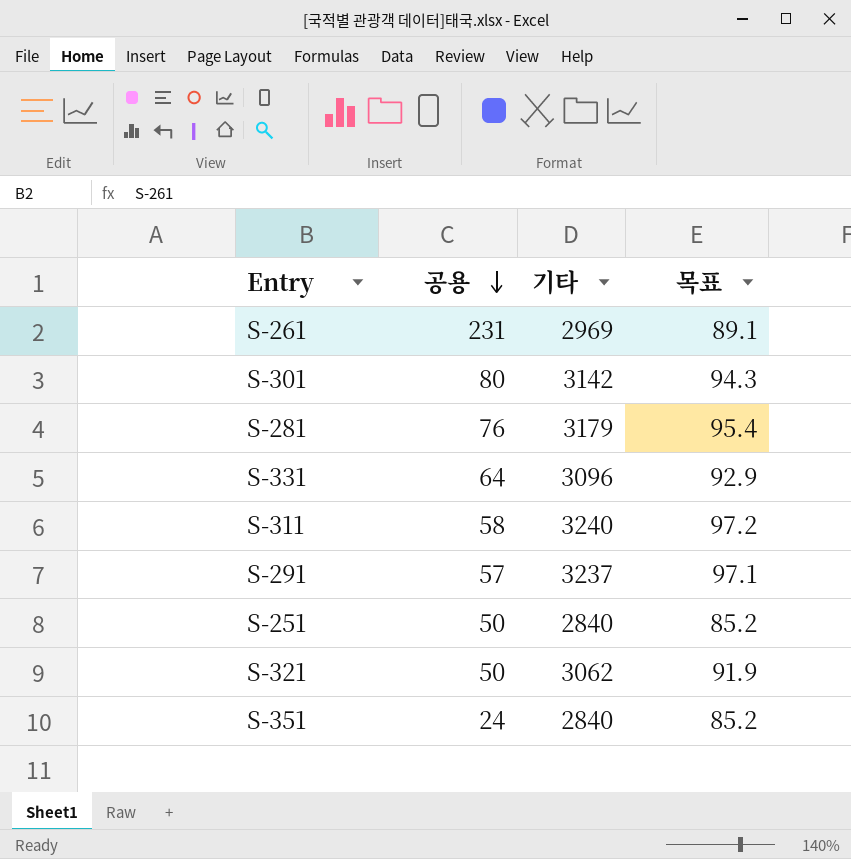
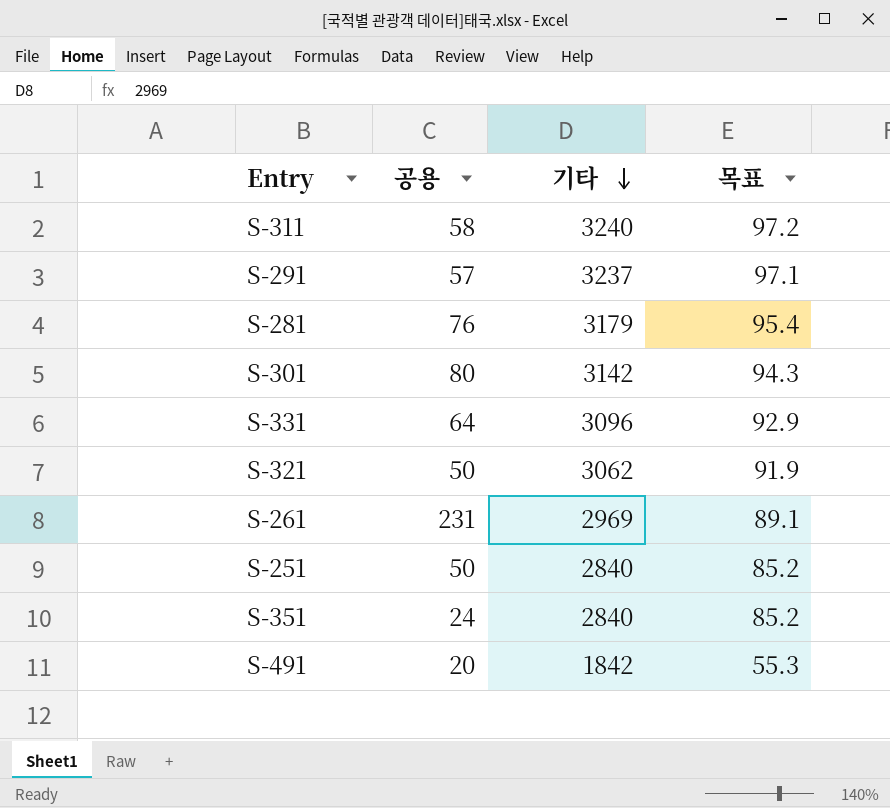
row order: 공용 descending -> 기타 descending
row S-491: none -> 20 | 1842 | 55.3

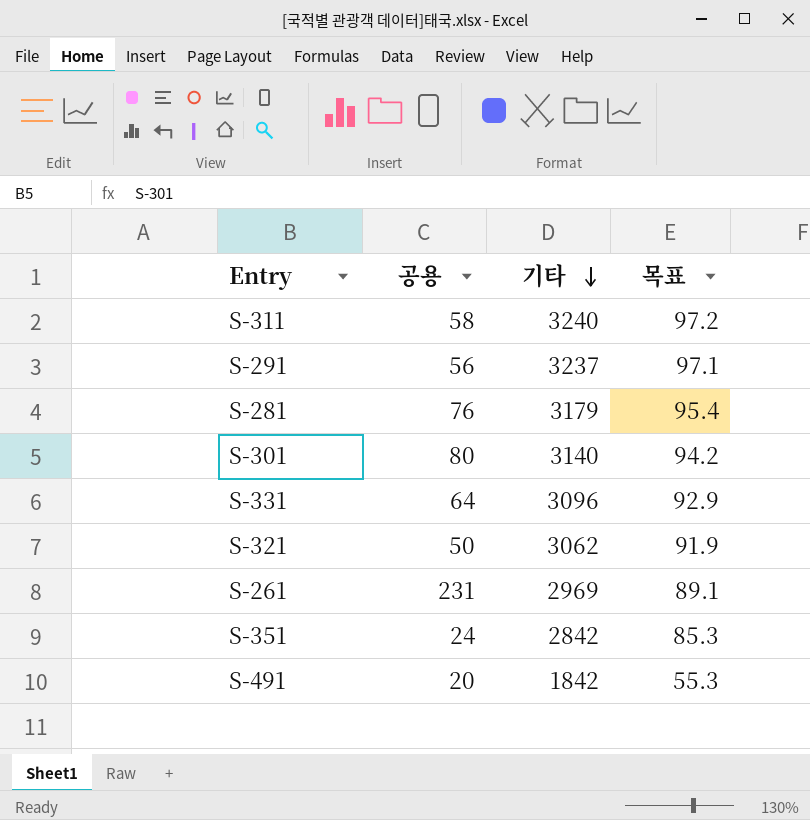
row S-251: 50 | 2840 | 85.2 -> none
S-291 | 공용: 57 -> 56
S-301 | 기타: 3142 -> 3140
S-301 | 목표: 94.3 -> 94.2
S-351 | 기타: 2840 -> 2842
S-351 | 목표: 85.2 -> 85.3

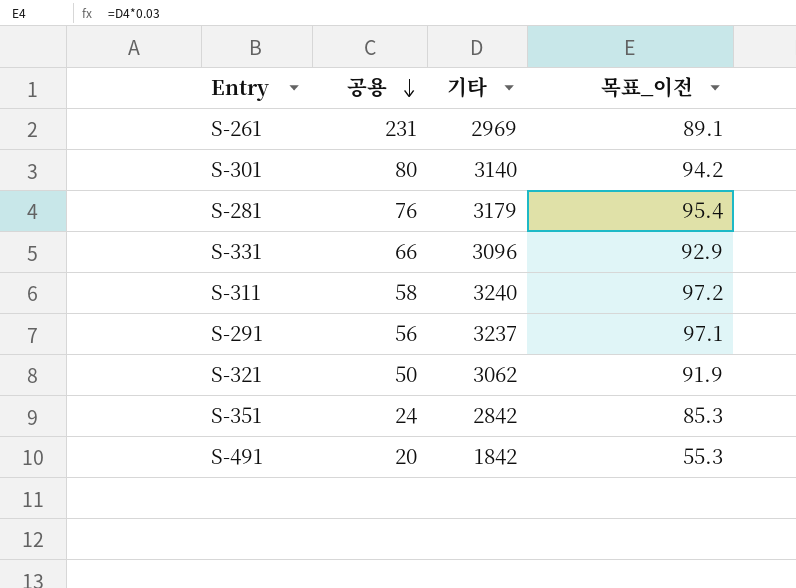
row order: 기타 descending -> 공용 descending
column name: 목표 -> 목표_이전
S-331 | 공용: 64 -> 66

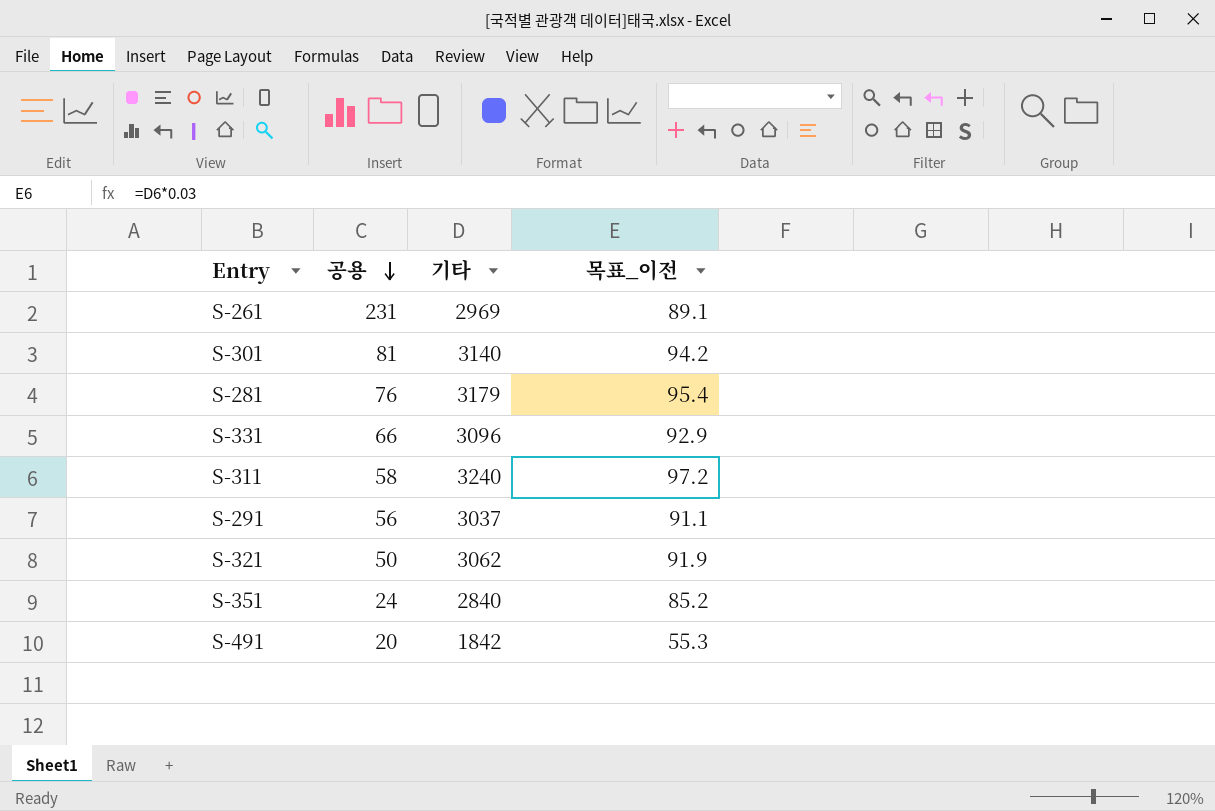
S-301 | 공용: 80 -> 81
S-291 | 기타: 3237 -> 3037
S-291 | 목표_이전: 97.1 -> 91.1
S-351 | 기타: 2842 -> 2840
S-351 | 목표_이전: 85.3 -> 85.2

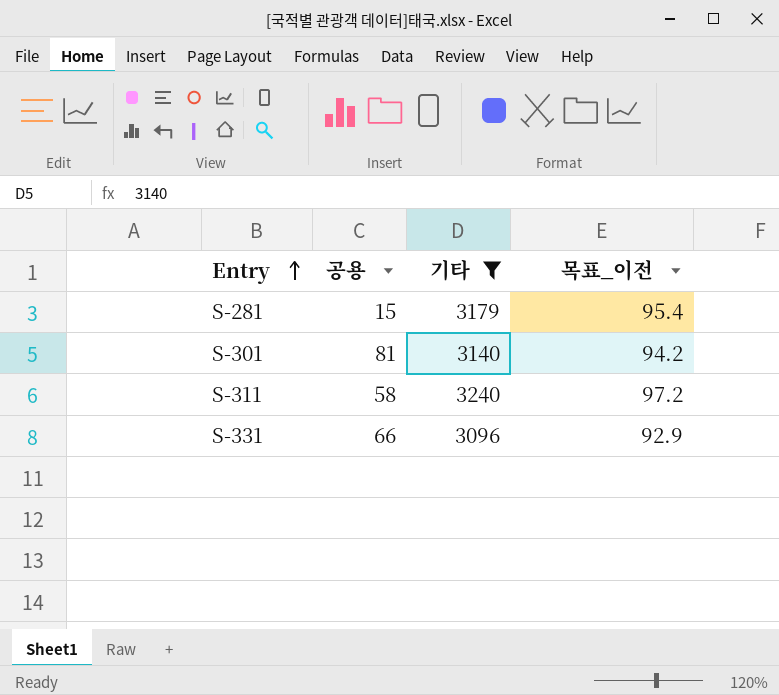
filter: none -> 기타 >= 3096
row order: 공용 descending -> Entry ascending
S-281 | 공용: 76 -> 15

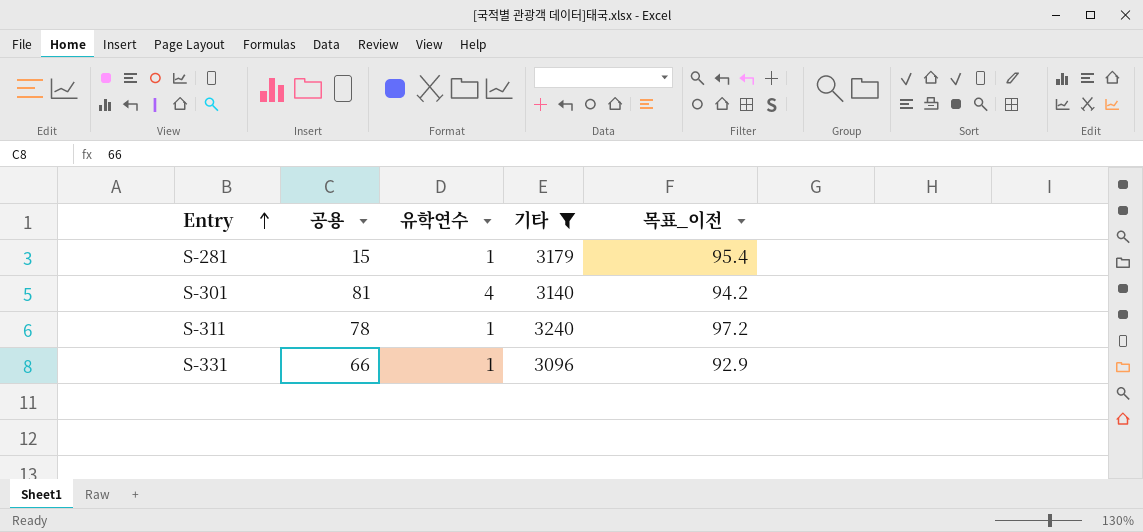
column 유학연수 | position: none -> 3
S-311 | 공용: 58 -> 78

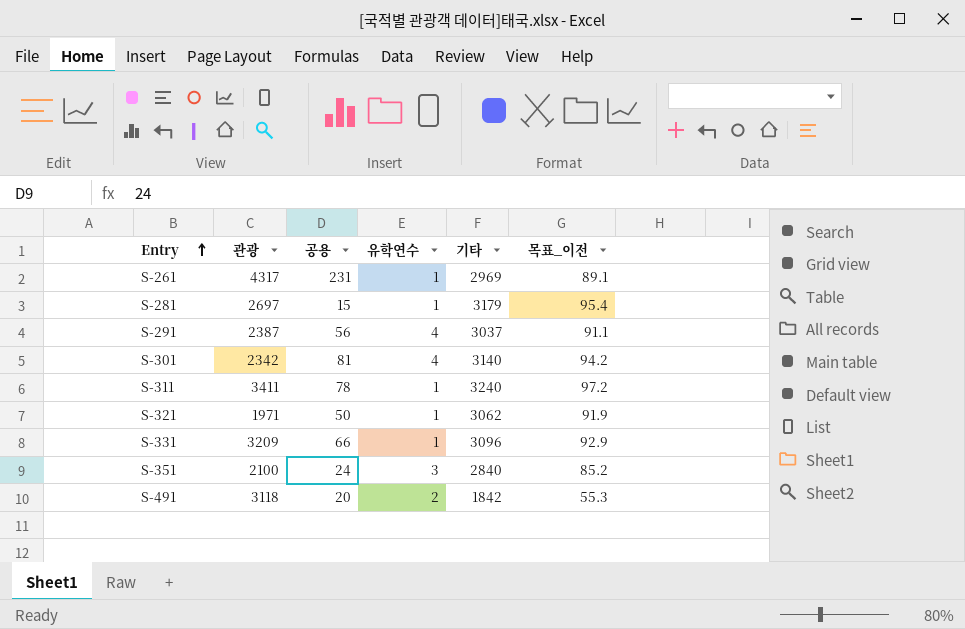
filter: 기타 >= 3096 -> none
column 관광 | position: none -> 2

